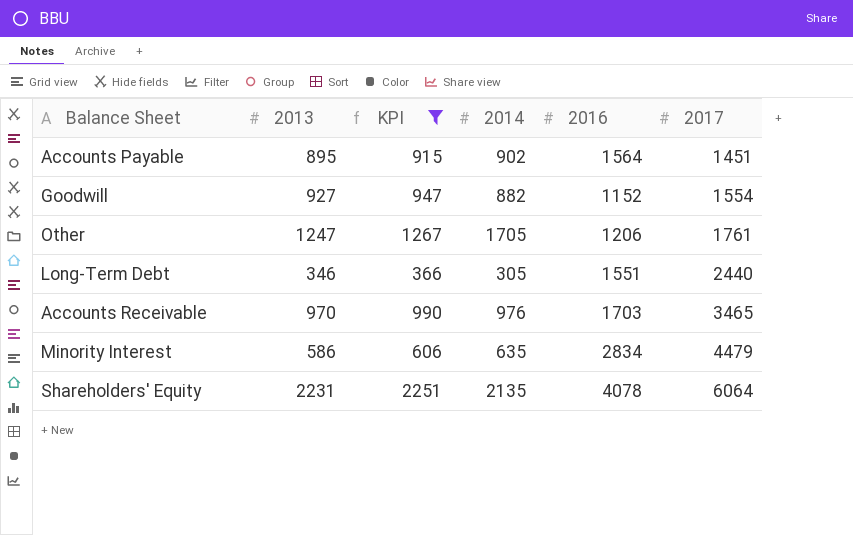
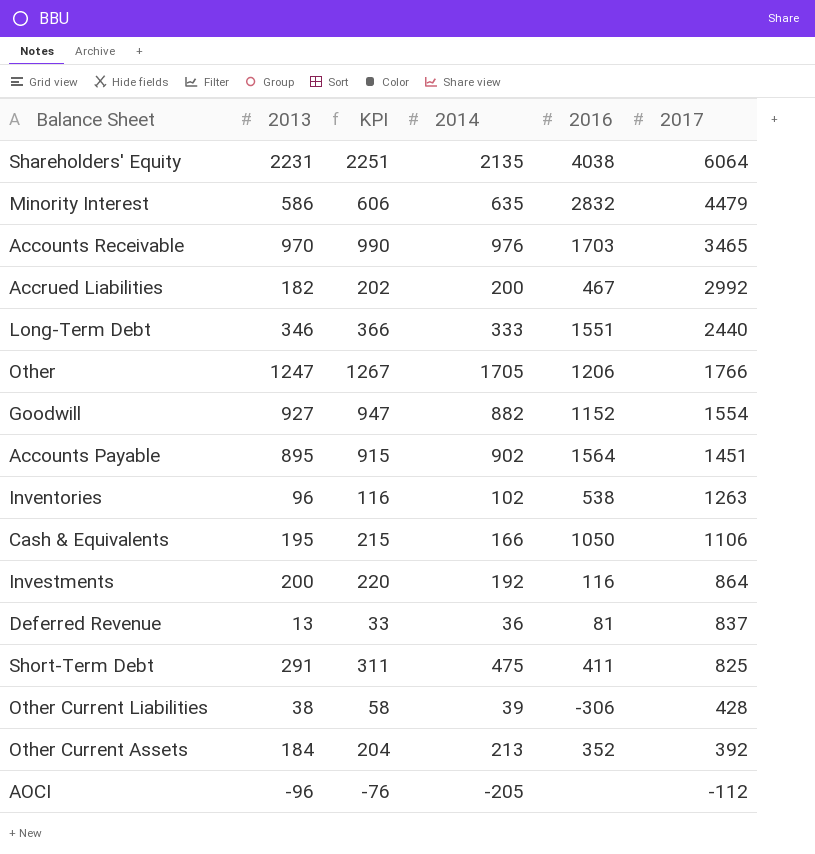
filter: KPI >= 366 -> none
row order: 2017 ascending -> 2017 descending
Shareholders' Equity | 2016: 4078 -> 4038
Minority Interest | 2016: 2834 -> 2832
Long-Term Debt | 2014: 305 -> 333
Other | 2017: 1761 -> 1766

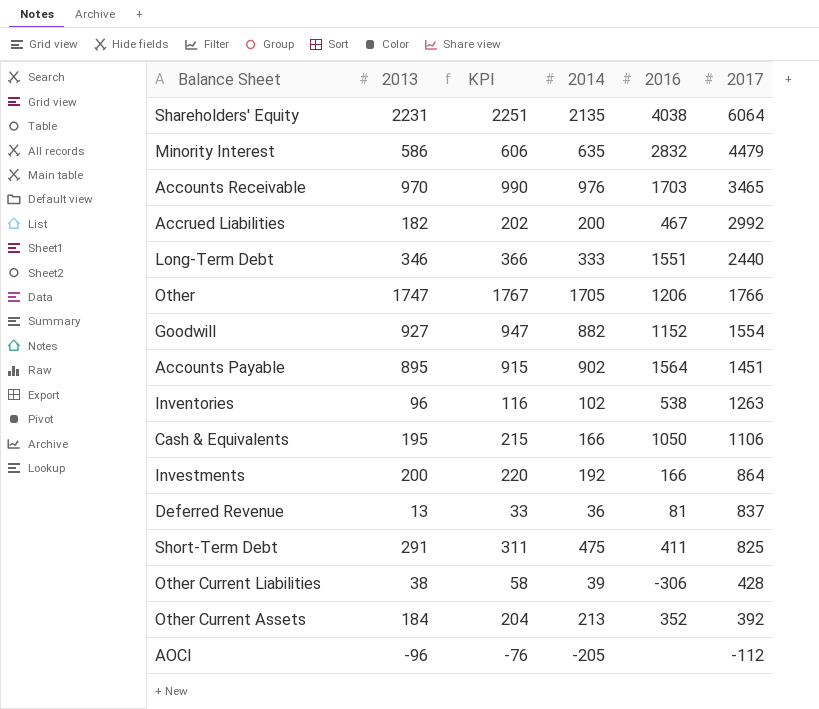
Other | 2013: 1247 -> 1747
Other | KPI: 1267 -> 1767
Investments | 2016: 116 -> 166

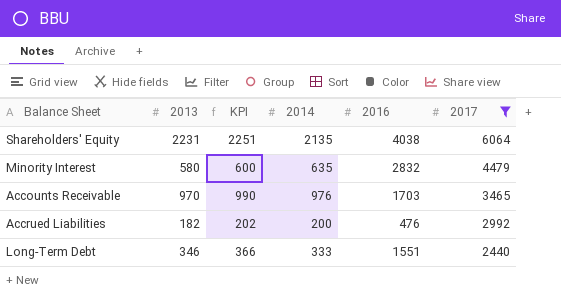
filter: none -> 2017 >= 2440
Minority Interest | 2013: 586 -> 580
Minority Interest | KPI: 606 -> 600
Accrued Liabilities | 2016: 467 -> 476

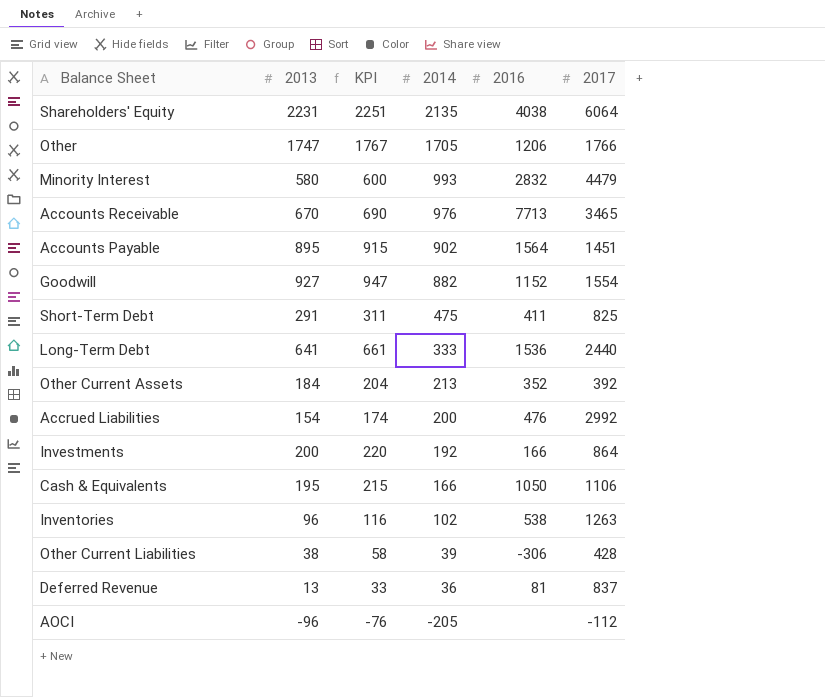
filter: 2017 >= 2440 -> none
row order: 2017 descending -> 2014 descending
Minority Interest | 2014: 635 -> 993
Accounts Receivable | 2013: 970 -> 670
Accounts Receivable | KPI: 990 -> 690
Accounts Receivable | 2016: 1703 -> 7713
Long-Term Debt | 2013: 346 -> 641
Long-Term Debt | KPI: 366 -> 661
Long-Term Debt | 2016: 1551 -> 1536
Accrued Liabilities | 2013: 182 -> 154
Accrued Liabilities | KPI: 202 -> 174

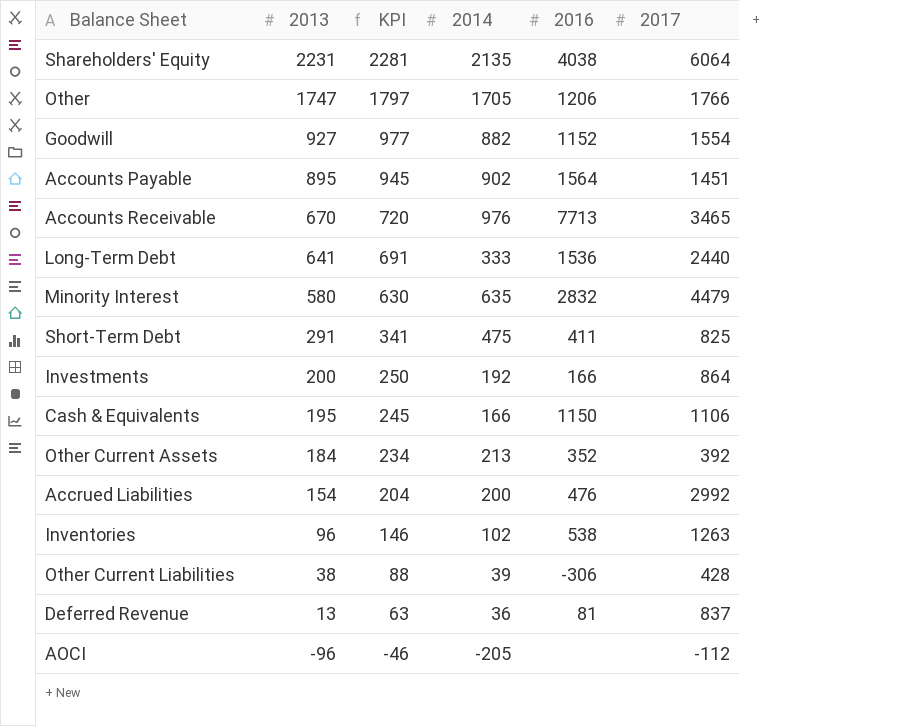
row order: 2014 descending -> 2013 descending
column KPI | formula: [2013] + 20 -> [2013] + 50
Minority Interest | 2014: 993 -> 635
Cash & Equivalents | 2016: 1050 -> 1150

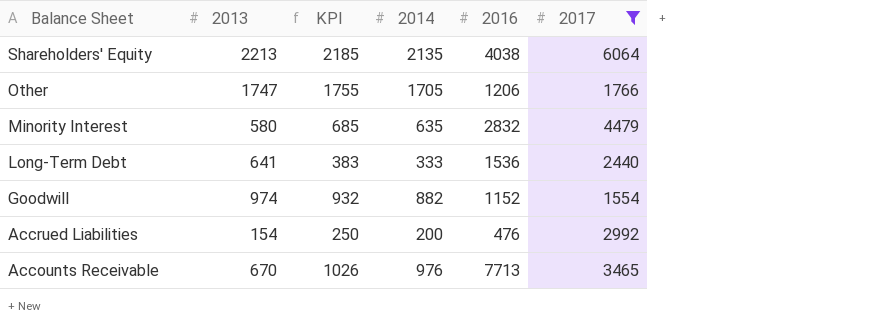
filter: none -> 2017 >= 1554
row order: 2013 descending -> Balance Sheet descending
column KPI | formula: [2013] + 50 -> [2014] + 50
Shareholders' Equity | 2013: 2231 -> 2213
Goodwill | 2013: 927 -> 974

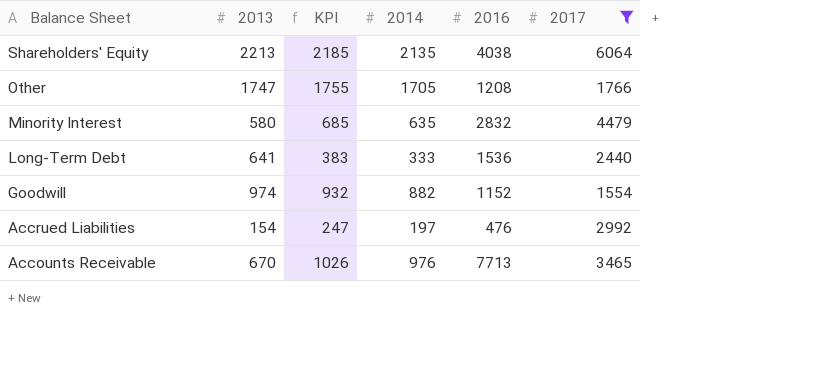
Other | 2016: 1206 -> 1208
Accrued Liabilities | KPI: 250 -> 247
Accrued Liabilities | 2014: 200 -> 197

